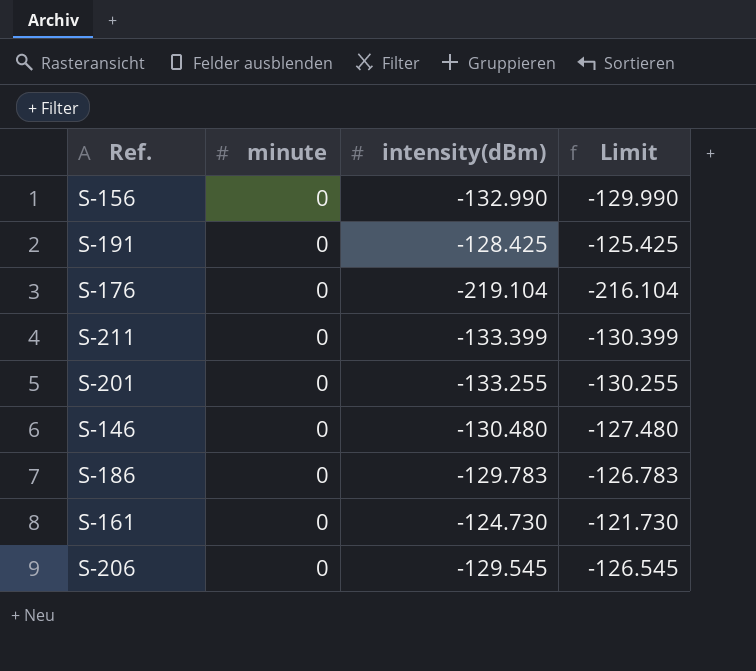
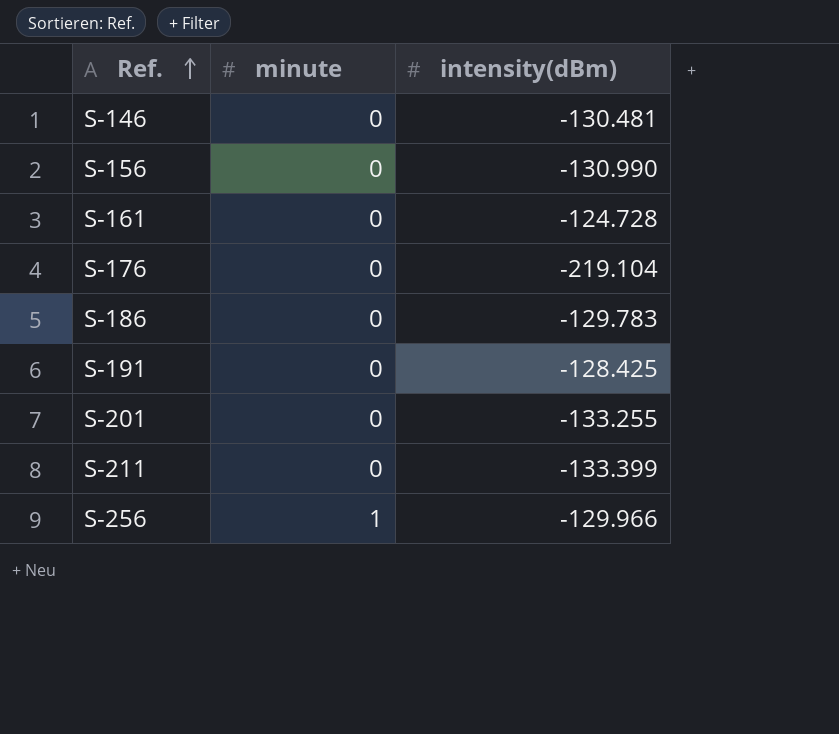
row order: none -> Ref. ascending
column Limit | formula: [intensity(dBm)] + 3 -> none
row S-206: 0 | -129.545 | -126.545 -> none
S-146 | intensity(dBm): -130.480 -> -130.481
S-156 | intensity(dBm): -132.990 -> -130.990
S-161 | intensity(dBm): -124.730 -> -124.728
row S-256: none -> 1 | -129.966

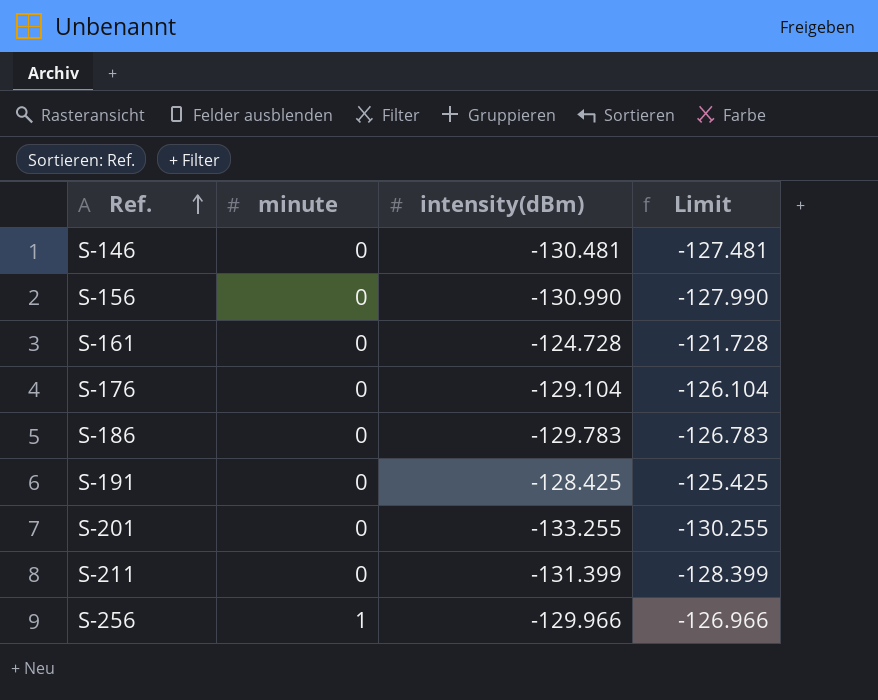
column Limit | formula: none -> [intensity(dBm)] + 3
S-176 | intensity(dBm): -219.104 -> -129.104
S-211 | intensity(dBm): -133.399 -> -131.399

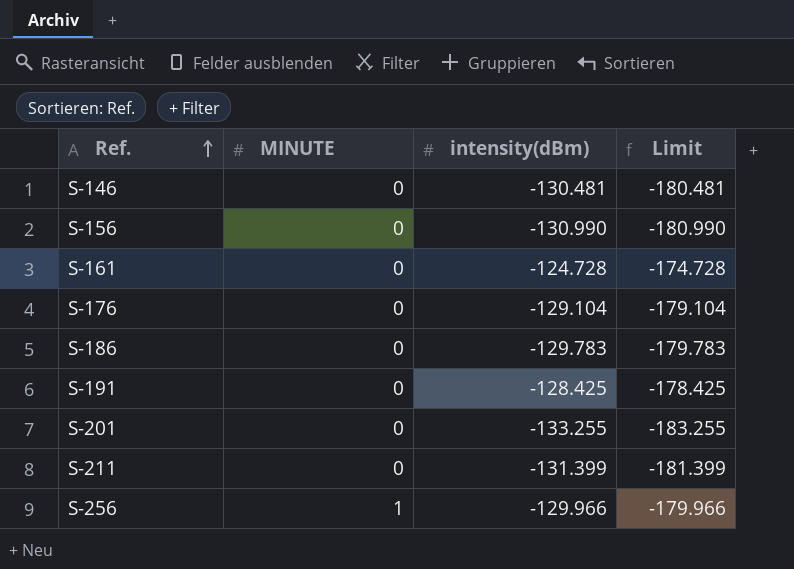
column name: minute -> MINUTE
column Limit | formula: [intensity(dBm)] + 3 -> [intensity(dBm)] - 50

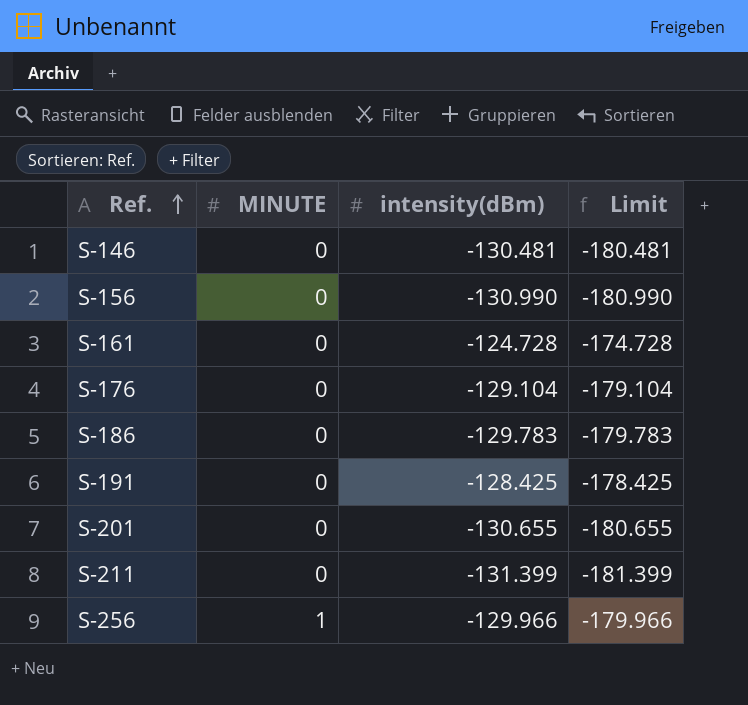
S-201 | intensity(dBm): -133.255 -> -130.655
S-201 | Limit: -183.255 -> -180.655

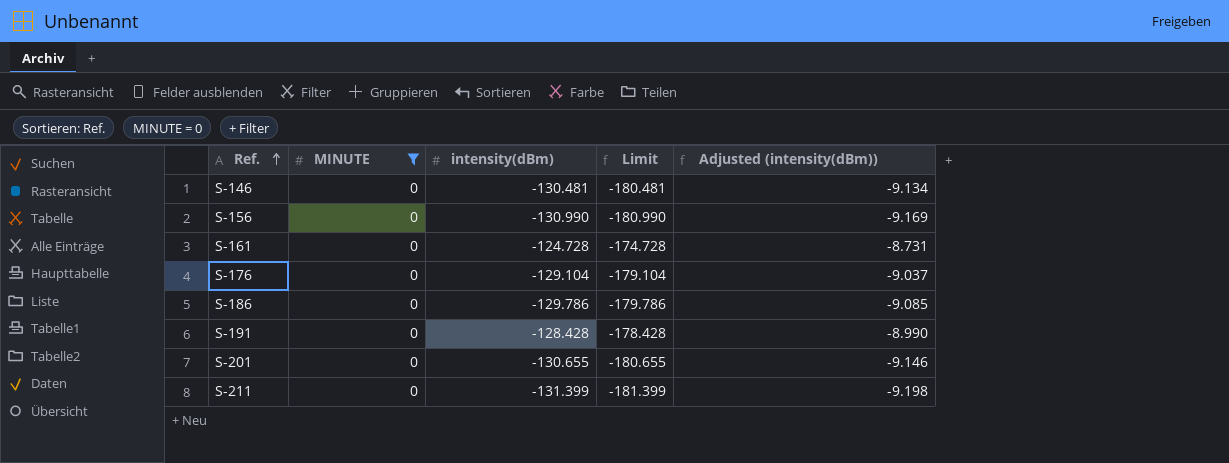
filter: none -> MINUTE = 0
column Adjusted (intensity(dBm)) | formula: none -> [intensity(dBm)] * 0.07
S-186 | intensity(dBm): -129.783 -> -129.786
S-186 | Limit: -179.783 -> -179.786
S-191 | intensity(dBm): -128.425 -> -128.428
S-191 | Limit: -178.425 -> -178.428

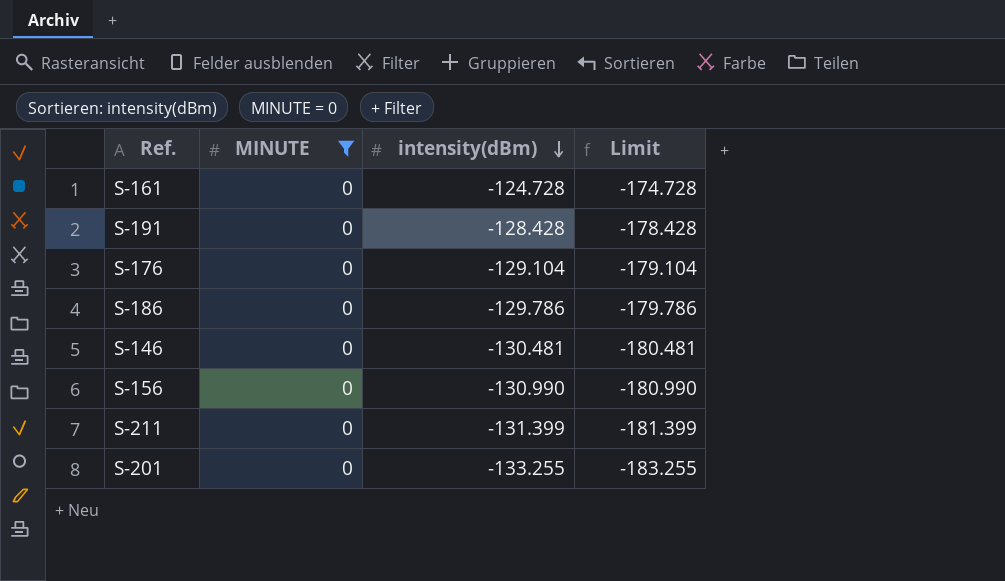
row order: Ref. ascending -> intensity(dBm) descending
column Adjusted (intensity(dBm)) | formula: [intensity(dBm)] * 0.07 -> none
S-201 | intensity(dBm): -130.655 -> -133.255
S-201 | Limit: -180.655 -> -183.255

